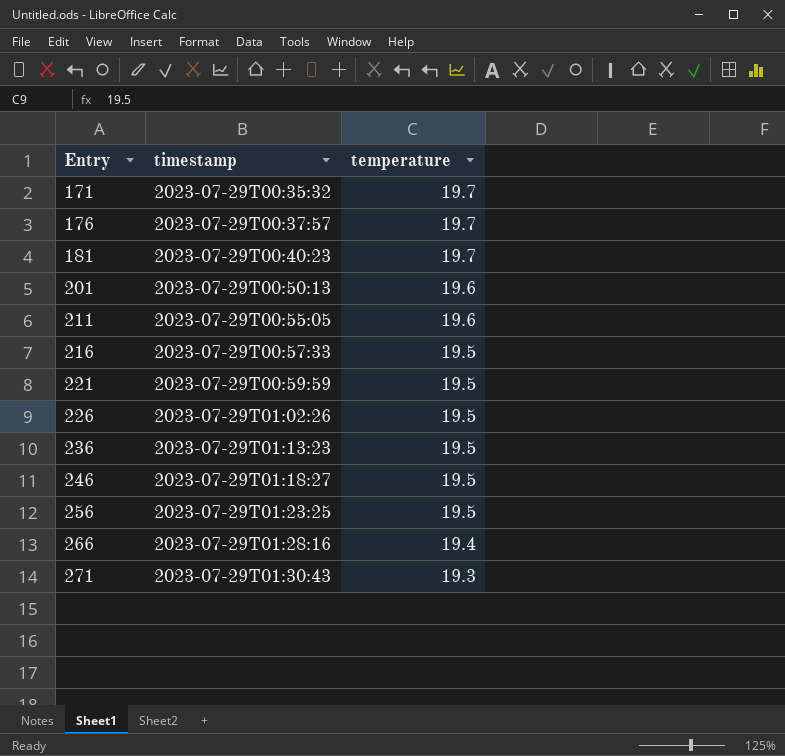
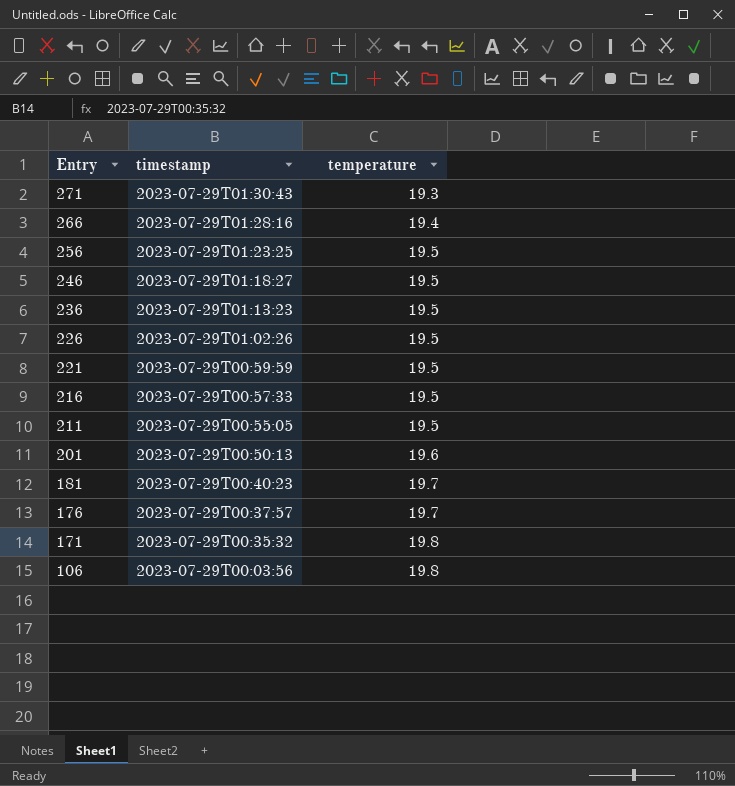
row order: Entry ascending -> Entry descending
211 | temperature: 19.6 -> 19.5
171 | temperature: 19.7 -> 19.8
row 106: none -> 2023-07-29T00:03:56 | 19.8

